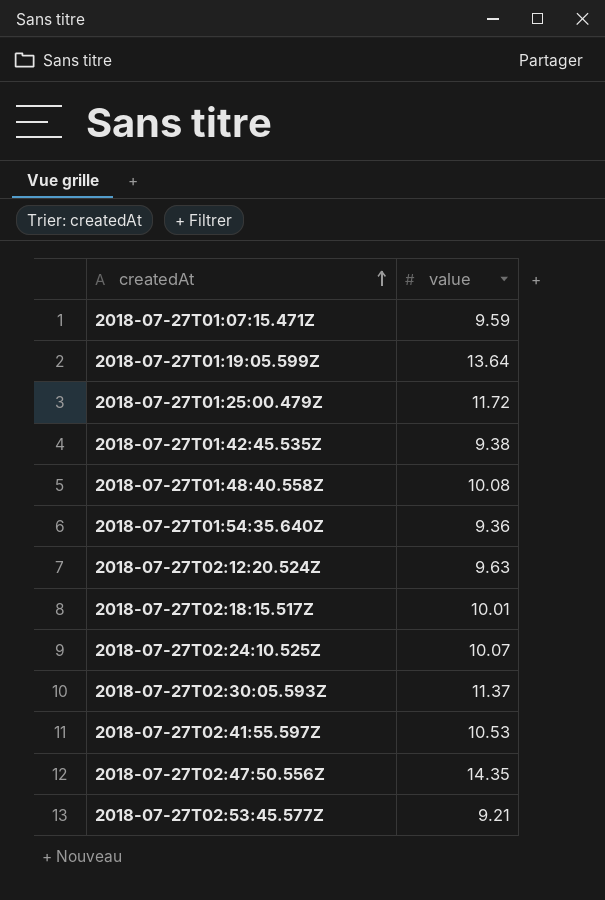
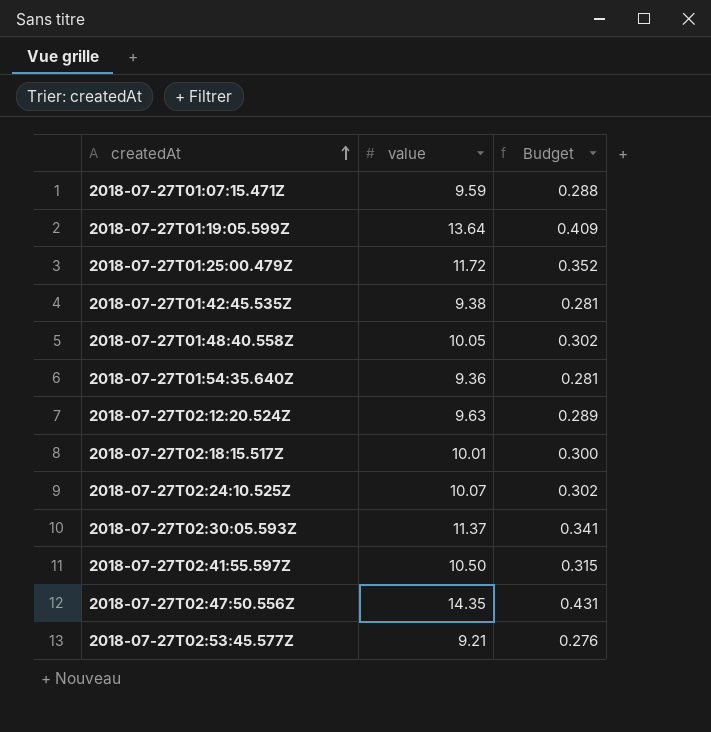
column Budget | formula: none -> [value] * 0.03
2018-07-27T01:48:40.558Z | value: 10.08 -> 10.05
2018-07-27T02:41:55.597Z | value: 10.53 -> 10.50

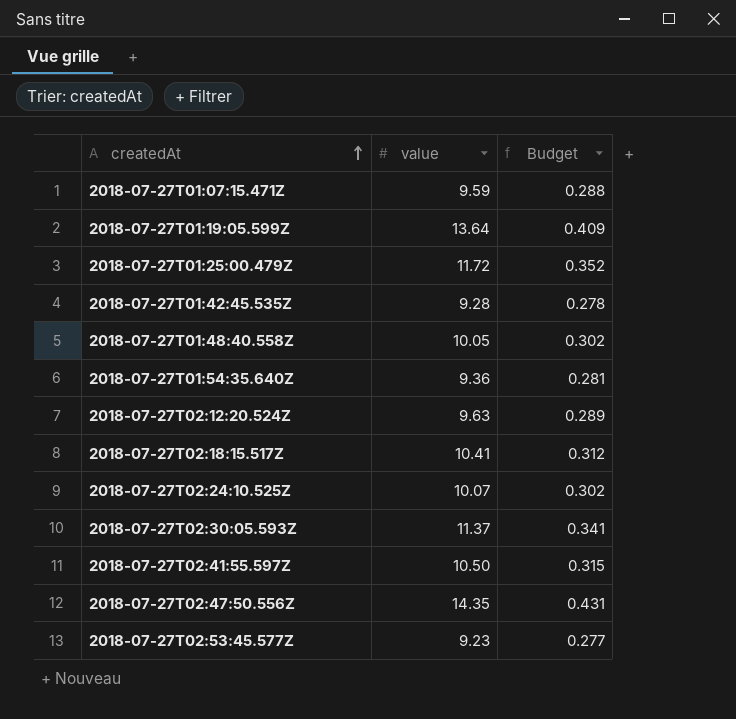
2018-07-27T01:42:45.535Z | value: 9.38 -> 9.28
2018-07-27T01:42:45.535Z | Budget: 0.281 -> 0.278
2018-07-27T02:18:15.517Z | value: 10.01 -> 10.41
2018-07-27T02:18:15.517Z | Budget: 0.300 -> 0.312
2018-07-27T02:53:45.577Z | value: 9.21 -> 9.23
2018-07-27T02:53:45.577Z | Budget: 0.276 -> 0.277

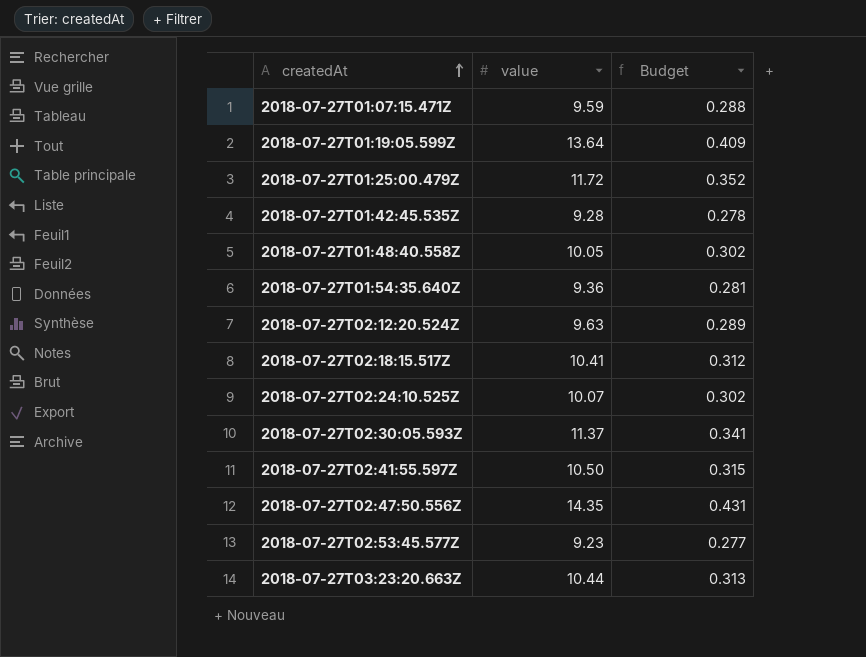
row 2018-07-27T03:23:20.663Z: none -> 10.44 | 0.313

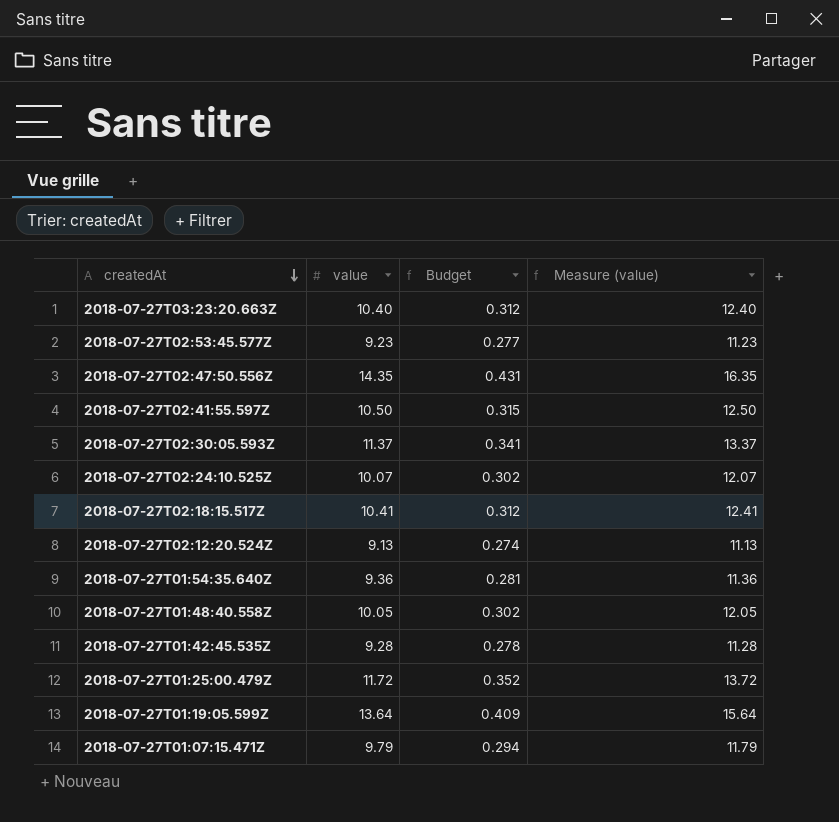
row order: createdAt ascending -> createdAt descending
column Measure (value) | formula: none -> [value] + 2
2018-07-27T03:23:20.663Z | value: 10.44 -> 10.40
2018-07-27T03:23:20.663Z | Budget: 0.313 -> 0.312
2018-07-27T02:12:20.524Z | value: 9.63 -> 9.13
2018-07-27T02:12:20.524Z | Budget: 0.289 -> 0.274
2018-07-27T01:07:15.471Z | value: 9.59 -> 9.79
2018-07-27T01:07:15.471Z | Budget: 0.288 -> 0.294

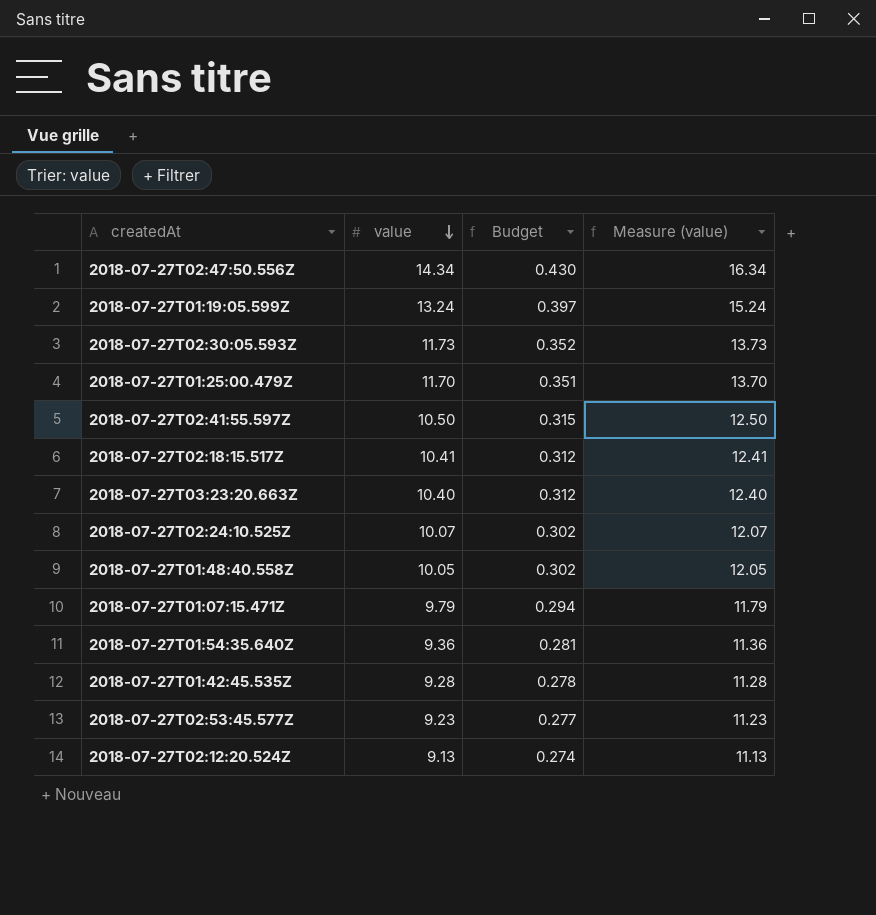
row order: createdAt descending -> value descending
2018-07-27T02:47:50.556Z | value: 14.35 -> 14.34
2018-07-27T02:47:50.556Z | Budget: 0.431 -> 0.430
2018-07-27T02:47:50.556Z | Measure (value): 16.35 -> 16.34
2018-07-27T01:19:05.599Z | value: 13.64 -> 13.24
2018-07-27T01:19:05.599Z | Budget: 0.409 -> 0.397
2018-07-27T01:19:05.599Z | Measure (value): 15.64 -> 15.24
2018-07-27T02:30:05.593Z | value: 11.37 -> 11.73
2018-07-27T02:30:05.593Z | Budget: 0.341 -> 0.352
2018-07-27T02:30:05.593Z | Measure (value): 13.37 -> 13.73
2018-07-27T01:25:00.479Z | value: 11.72 -> 11.70
2018-07-27T01:25:00.479Z | Budget: 0.352 -> 0.351
2018-07-27T01:25:00.479Z | Measure (value): 13.72 -> 13.70

